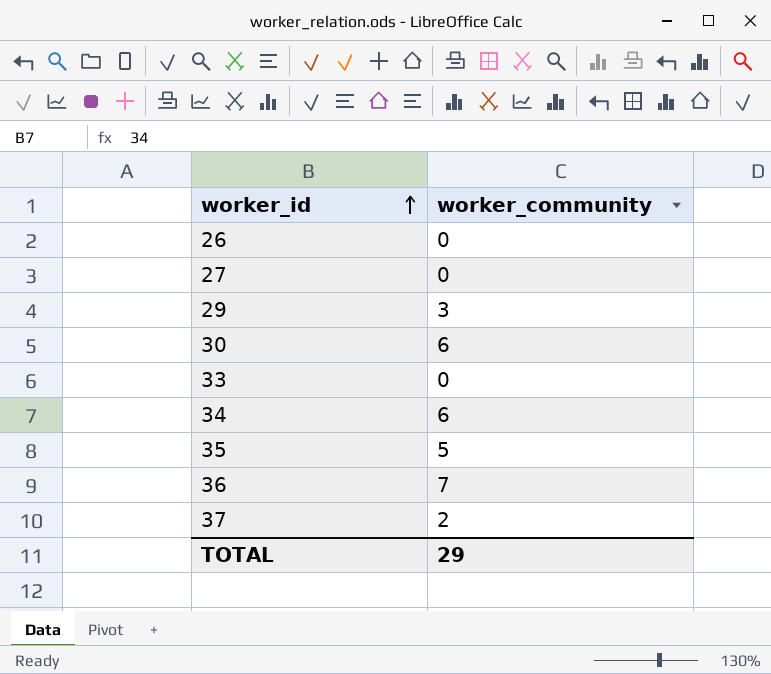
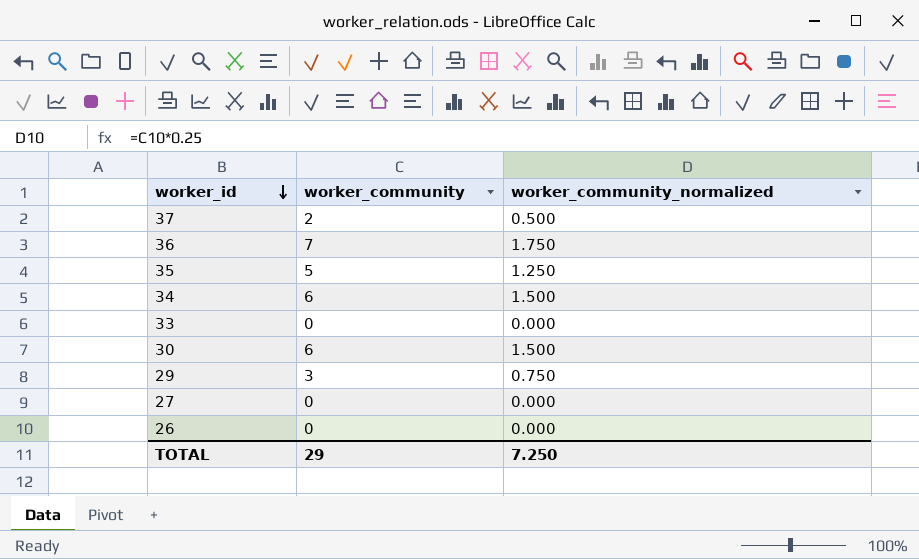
row order: worker_id ascending -> worker_id descending
column worker_community_normalized | formula: none -> [worker_community] * 0.25

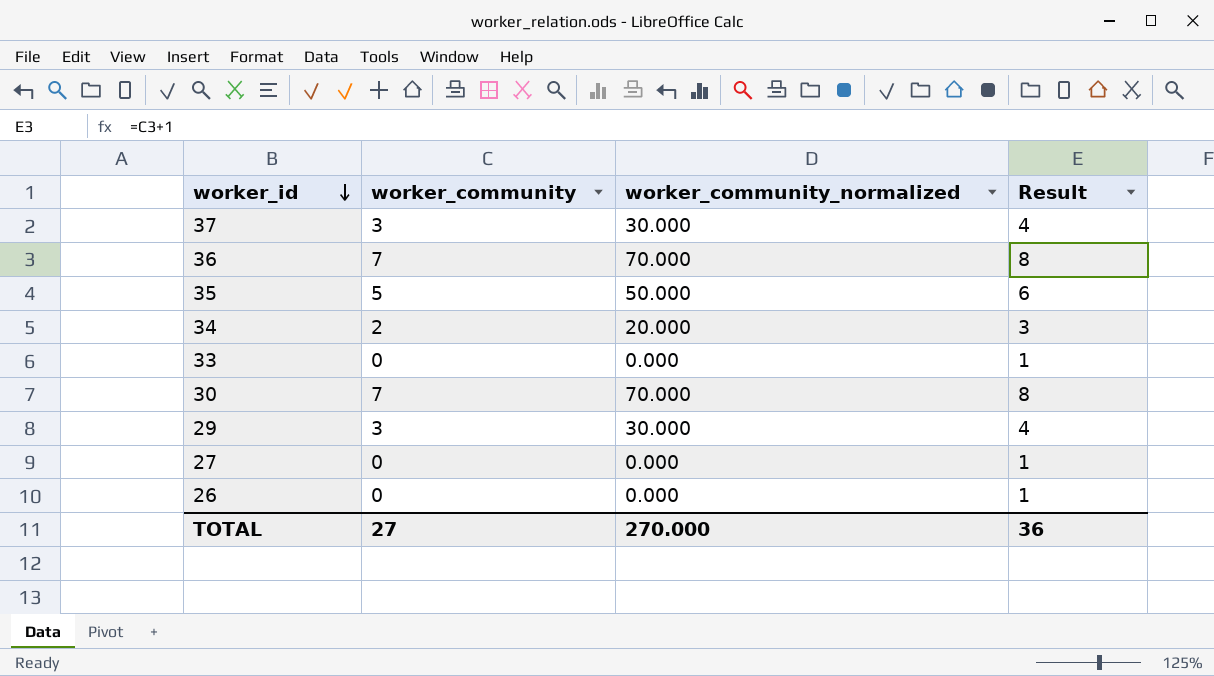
column worker_community_normalized | formula: [worker_community] * 0.25 -> [worker_community] * 10
column Result | formula: none -> [worker_community] + 1
37 | worker_community: 2 -> 3
34 | worker_community: 6 -> 2
30 | worker_community: 6 -> 7
TOTAL | worker_community: 29 -> 27
TOTAL | worker_community_normalized: 7.250 -> 270.000

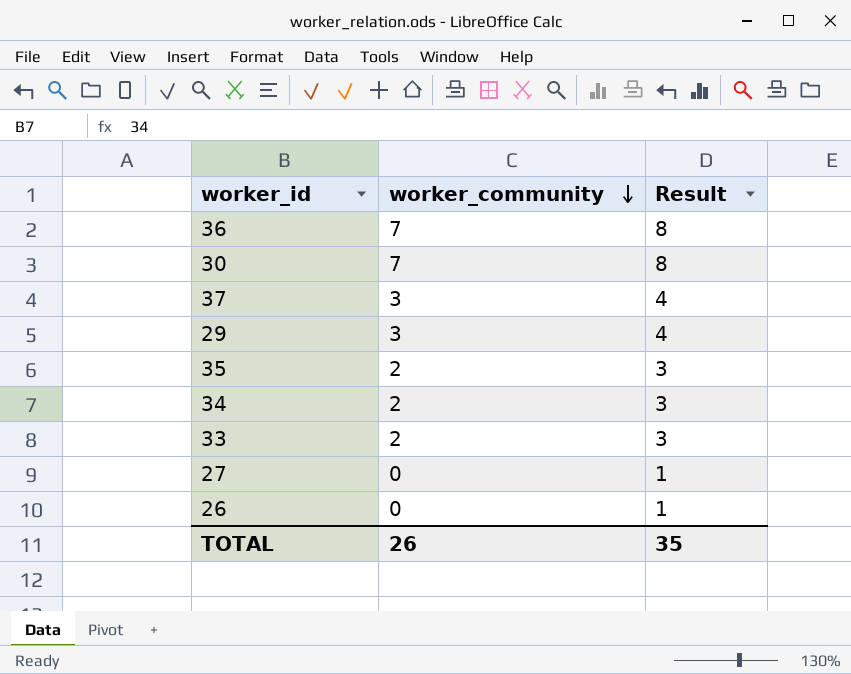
row order: worker_id descending -> worker_community descending
column worker_community_normalized | formula: [worker_community] * 10 -> none
35 | worker_community: 5 -> 2
35 | Result: 6 -> 3
33 | worker_community: 0 -> 2
33 | Result: 1 -> 3
TOTAL | worker_community: 27 -> 26
TOTAL | Result: 36 -> 35

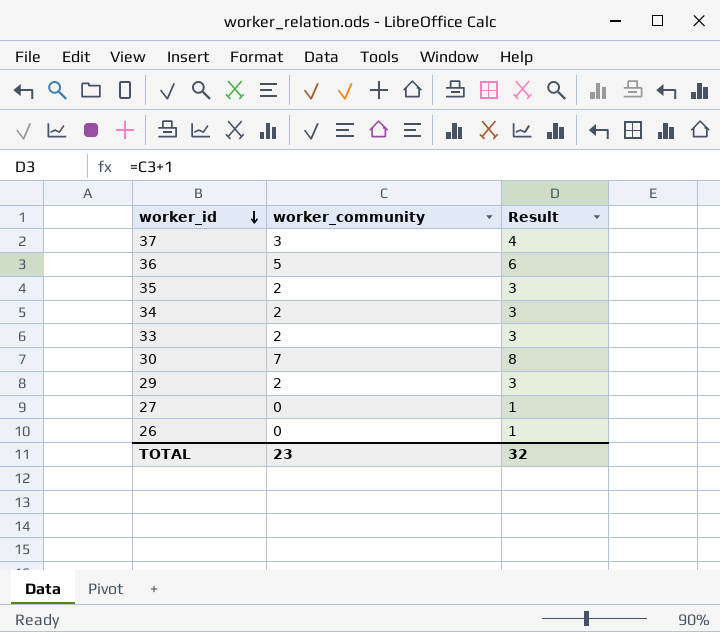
row order: worker_community descending -> worker_id descending
36 | worker_community: 7 -> 5
36 | Result: 8 -> 6
29 | worker_community: 3 -> 2
29 | Result: 4 -> 3
TOTAL | worker_community: 26 -> 23
TOTAL | Result: 35 -> 32

